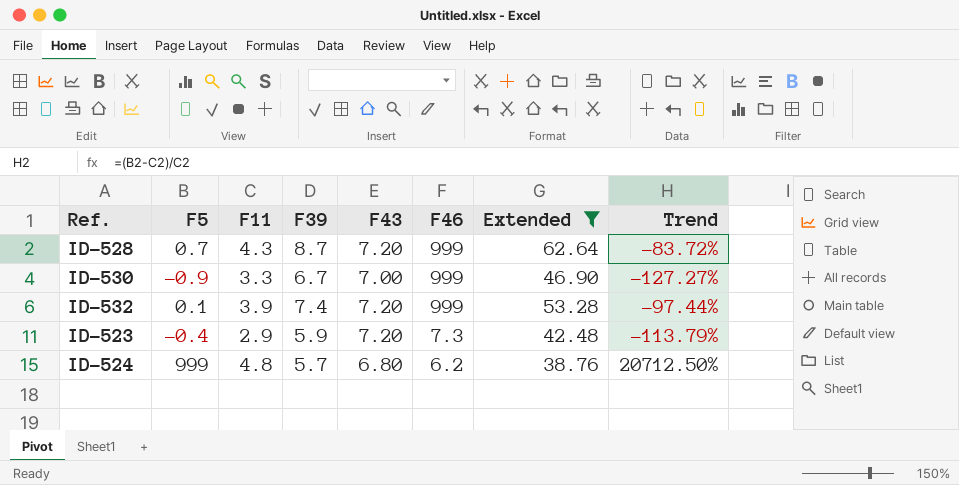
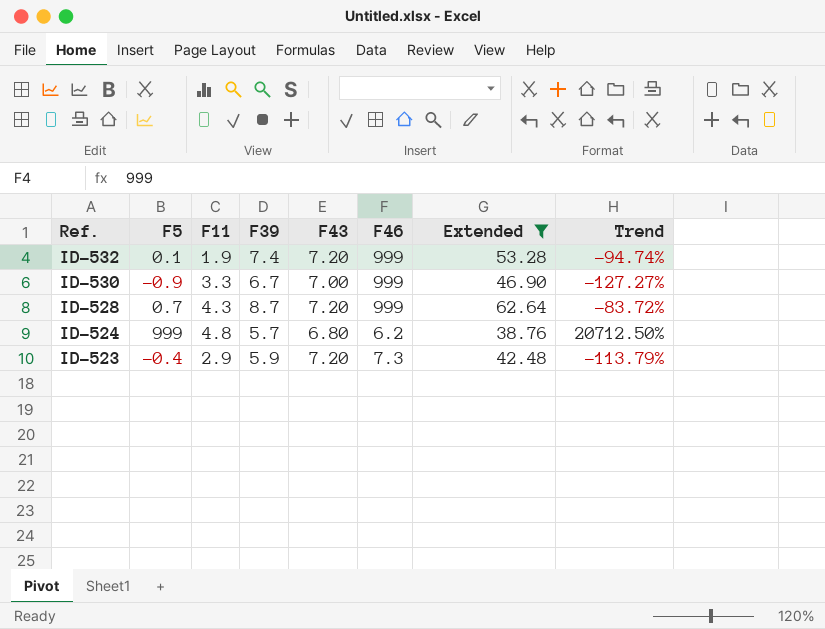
row order: F46 descending -> Ref. descending
ID-532 | F11: 3.9 -> 1.9
ID-532 | Trend: -97.44% -> -94.74%

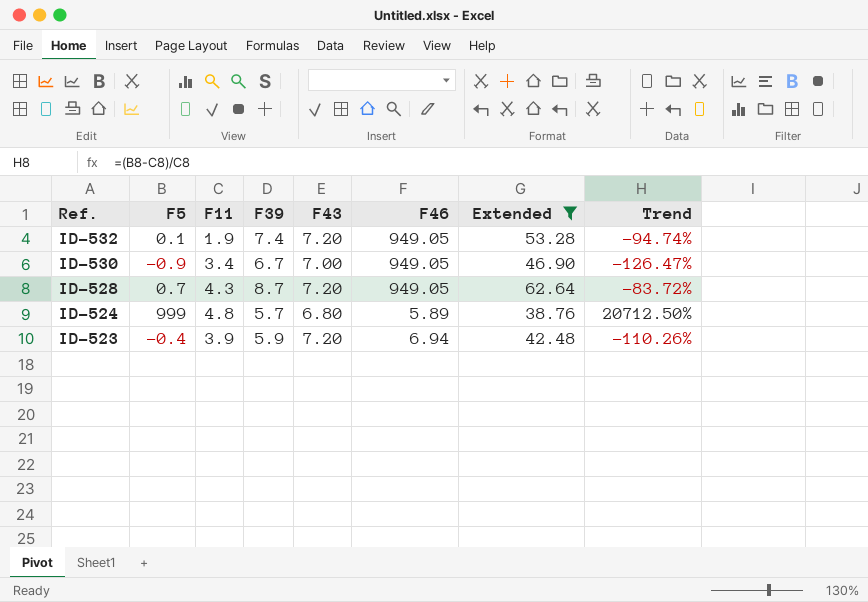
ID-532 | F46: 999 -> 949.05
ID-530 | F11: 3.3 -> 3.4
ID-530 | F46: 999 -> 949.05
ID-530 | Trend: -127.27% -> -126.47%
ID-528 | F46: 999 -> 949.05
ID-524 | F46: 6.2 -> 5.89
ID-523 | F11: 2.9 -> 3.9
ID-523 | F46: 7.3 -> 6.94
ID-523 | Trend: -113.79% -> -110.26%

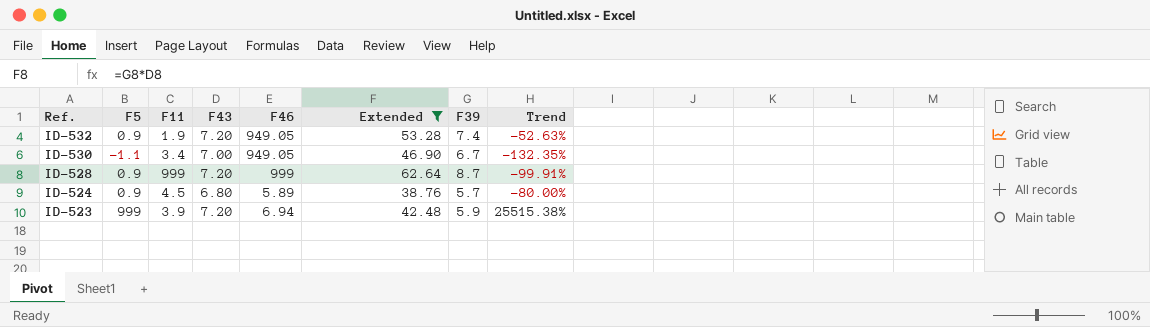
column F39 | position: 4 -> 7
ID-532 | F5: 0.1 -> 0.9
ID-532 | Trend: -94.74% -> -52.63%
ID-530 | F5: -0.9 -> -1.1
ID-530 | Trend: -126.47% -> -132.35%
ID-528 | F5: 0.7 -> 0.9
ID-528 | F11: 4.3 -> 999
ID-528 | F46: 949.05 -> 999
ID-528 | Trend: -83.72% -> -99.91%
ID-524 | F5: 999 -> 0.9
ID-524 | F11: 4.8 -> 4.5
ID-524 | Trend: 20712.50% -> -80.00%
ID-523 | F5: -0.4 -> 999
ID-523 | Trend: -110.26% -> 25515.38%

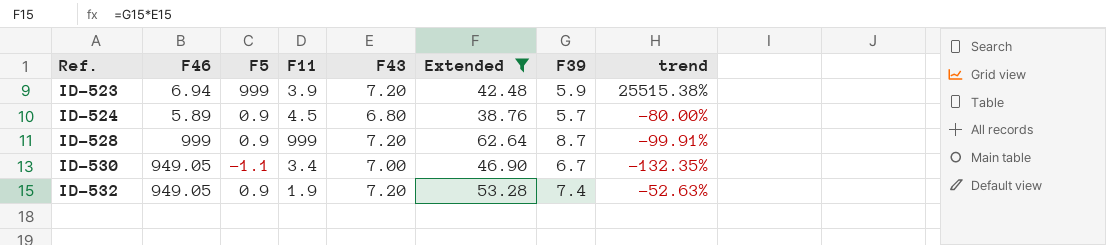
row order: Ref. descending -> Ref. ascending
column F46 | position: 5 -> 2
column name: Trend -> trend

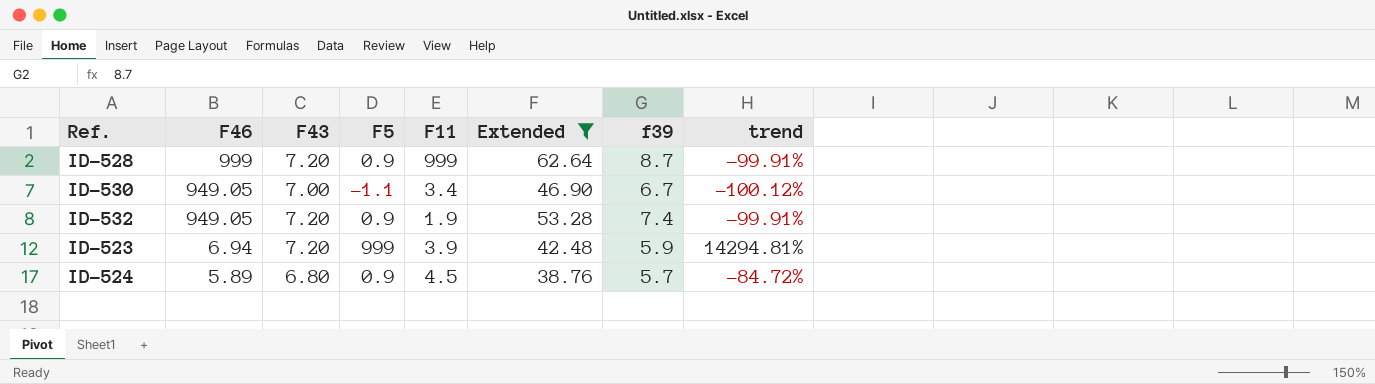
row order: Ref. ascending -> F46 descending
column F43 | position: 5 -> 3
column name: F39 -> f39
column trend | formula: ([F5] - [F11]) / [F11] -> ([F5] - [F46]) / [F46]

